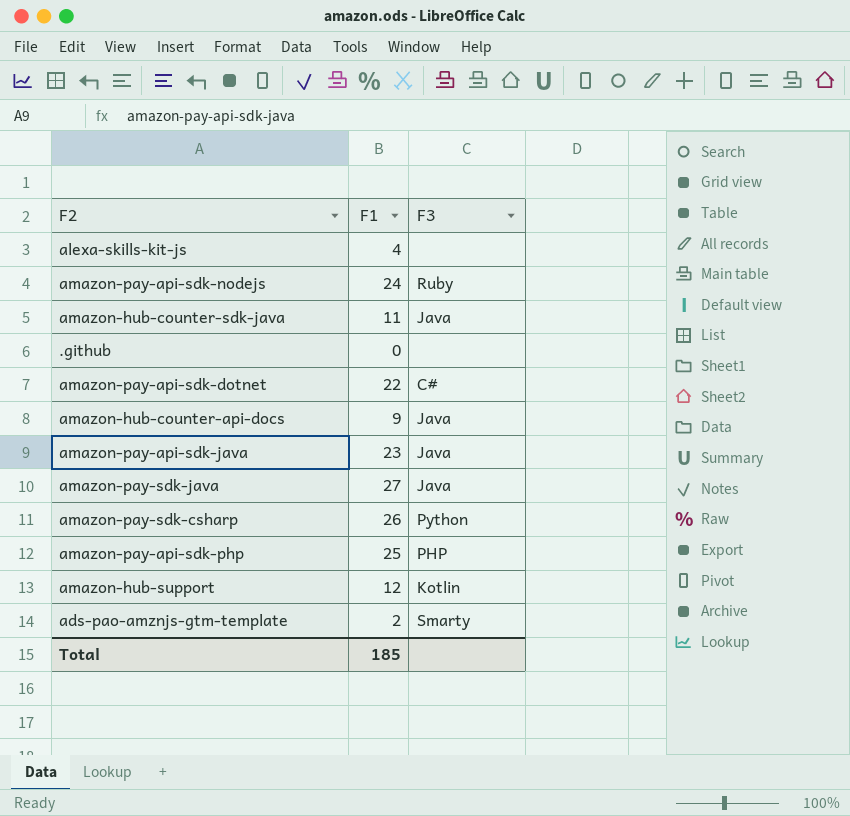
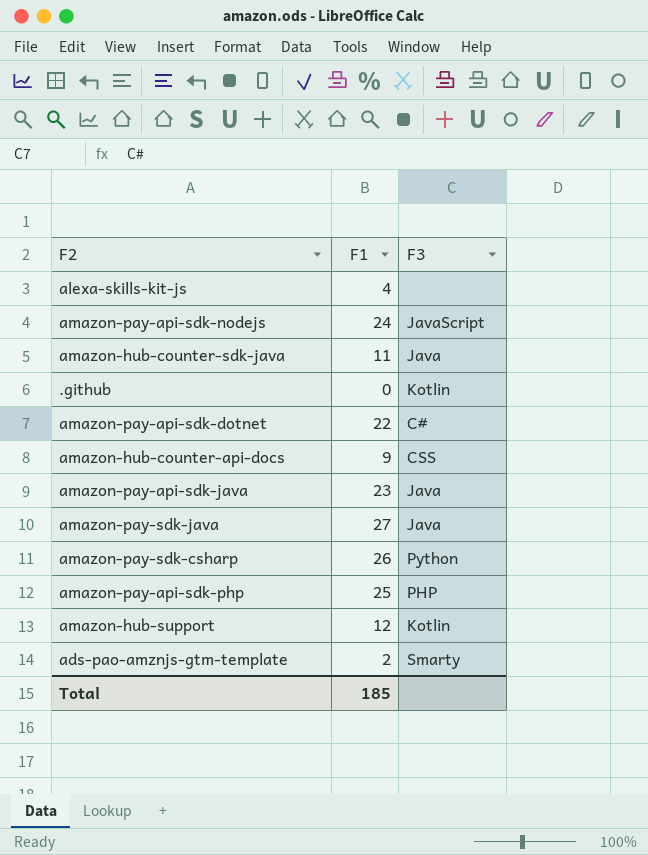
amazon-pay-api-sdk-nodejs | F3: Ruby -> JavaScript
.github | F3: none -> Kotlin
amazon-hub-counter-api-docs | F3: Java -> CSS

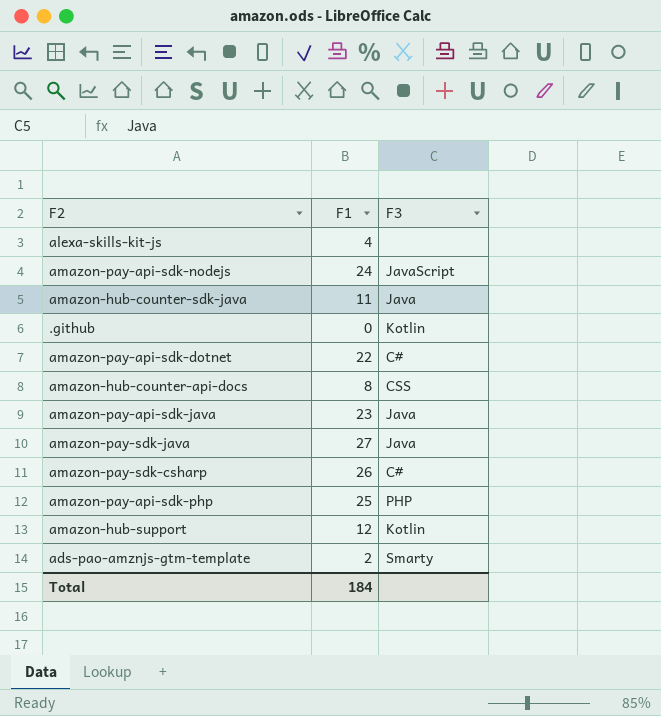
amazon-hub-counter-api-docs | F1: 9 -> 8
amazon-pay-sdk-csharp | F3: Python -> C#
Total | F1: 185 -> 184

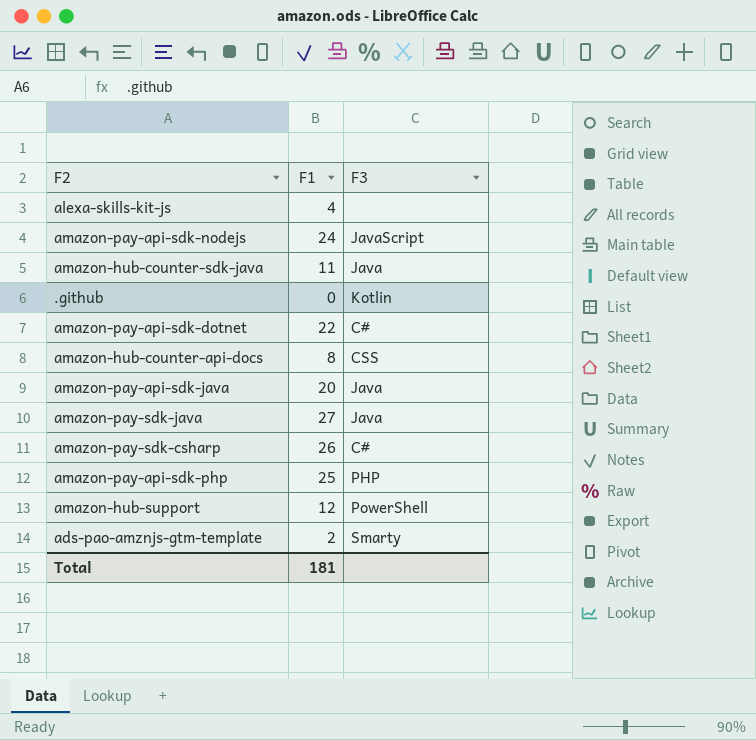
amazon-pay-api-sdk-java | F1: 23 -> 20
amazon-hub-support | F3: Kotlin -> PowerShell
Total | F1: 184 -> 181

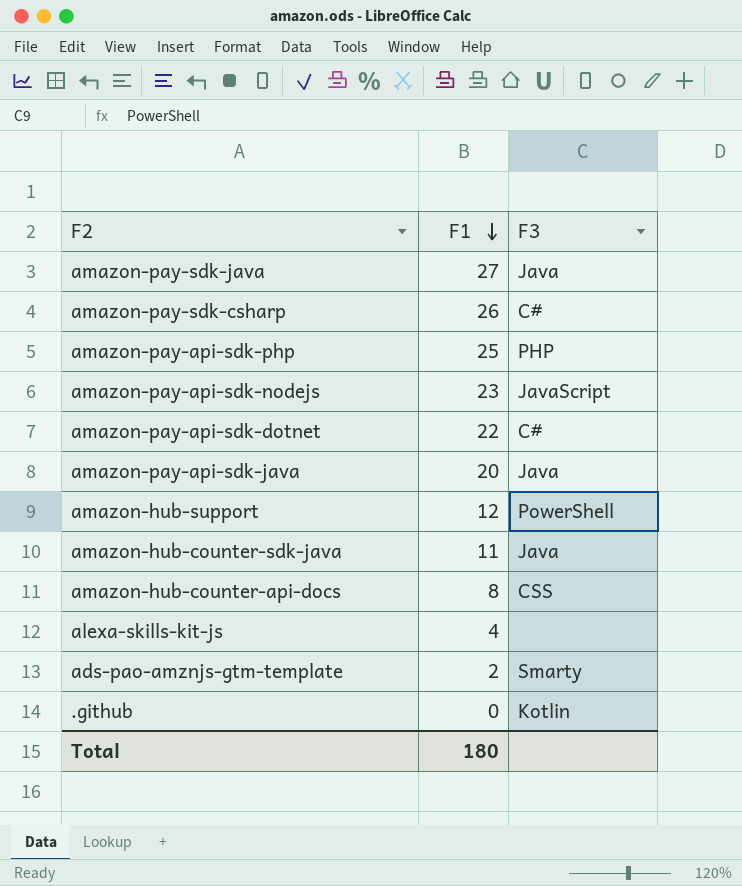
row order: none -> F1 descending
amazon-pay-api-sdk-nodejs | F1: 24 -> 23
Total | F1: 181 -> 180

